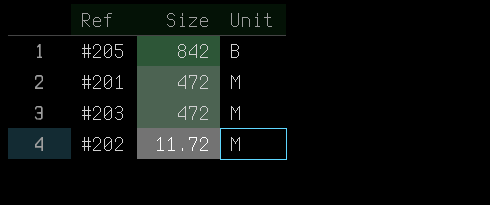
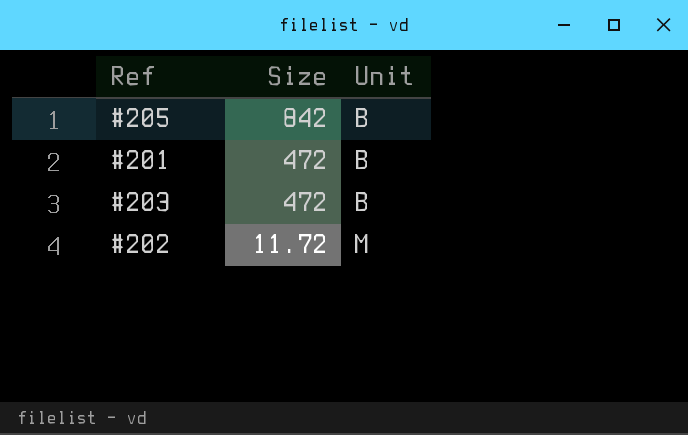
#201 | Unit: M -> B
#203 | Unit: M -> B

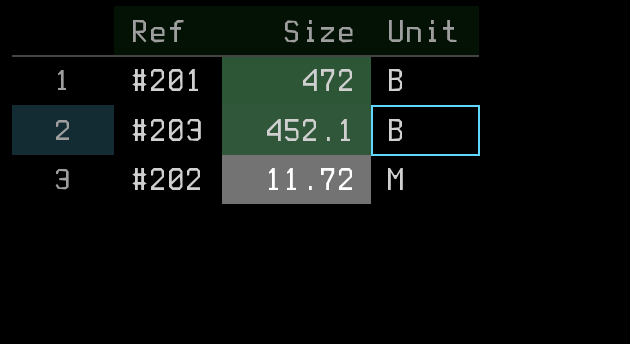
row #205: 842 | B -> none
#203 | Size: 472 -> 452.1

